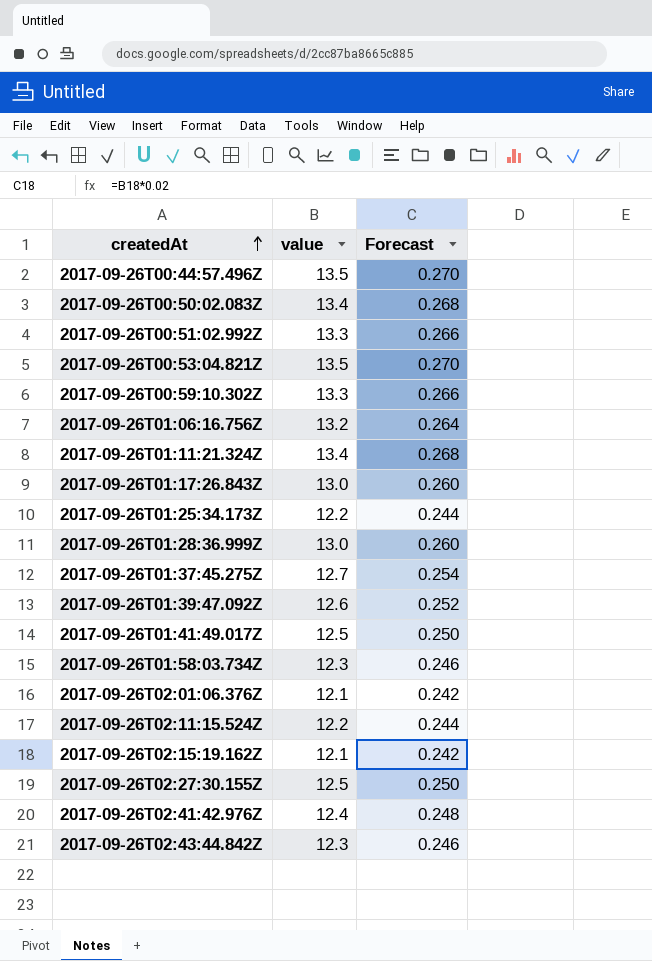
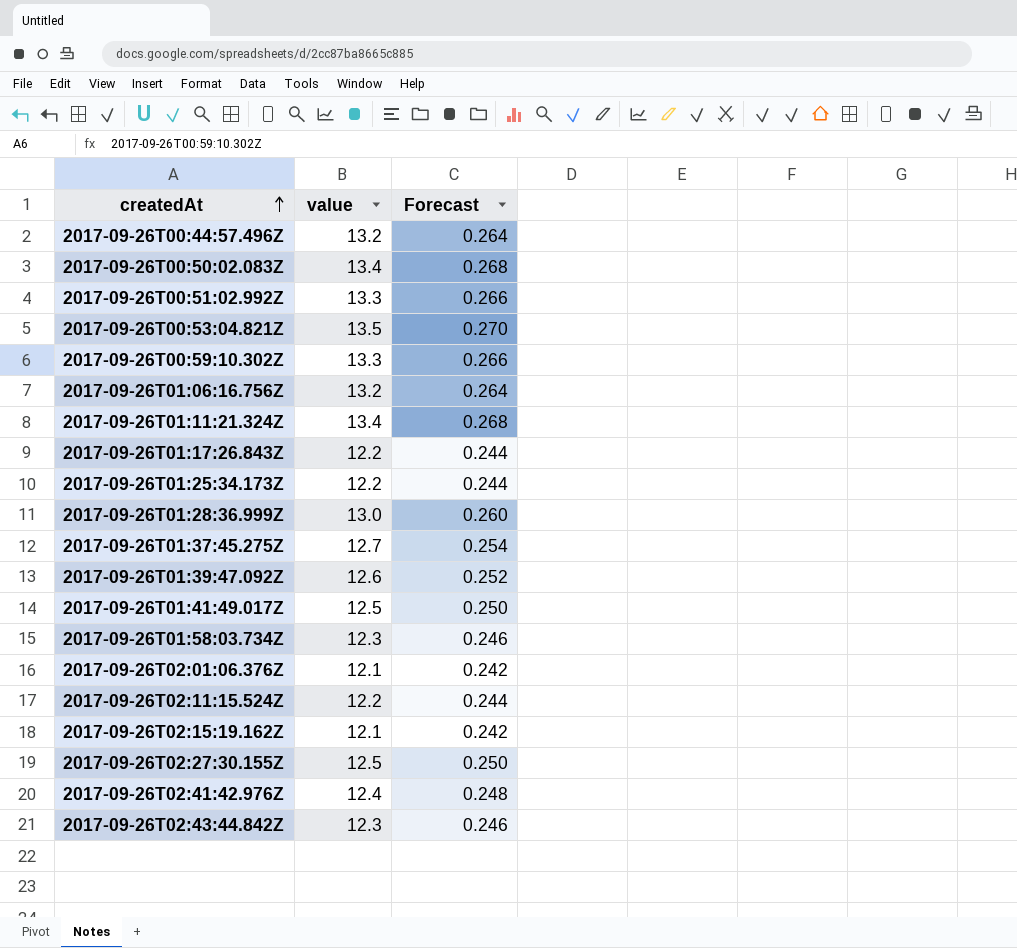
2017-09-26T00:44:57.496Z | value: 13.5 -> 13.2
2017-09-26T00:44:57.496Z | Forecast: 0.270 -> 0.264
2017-09-26T01:17:26.843Z | value: 13.0 -> 12.2
2017-09-26T01:17:26.843Z | Forecast: 0.260 -> 0.244

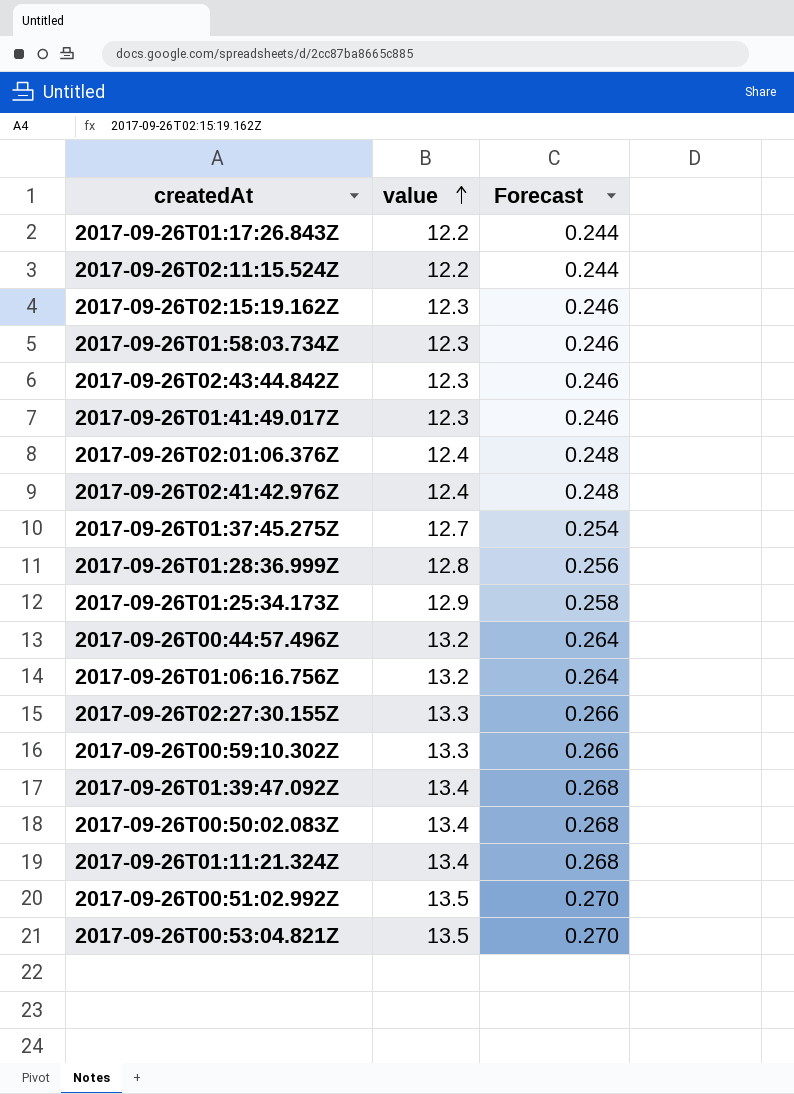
row order: createdAt ascending -> value ascending
2017-09-26T02:15:19.162Z | value: 12.1 -> 12.3
2017-09-26T02:15:19.162Z | Forecast: 0.242 -> 0.246
2017-09-26T01:41:49.017Z | value: 12.5 -> 12.3
2017-09-26T01:41:49.017Z | Forecast: 0.250 -> 0.246
2017-09-26T02:01:06.376Z | value: 12.1 -> 12.4
2017-09-26T02:01:06.376Z | Forecast: 0.242 -> 0.248
2017-09-26T01:28:36.999Z | value: 13.0 -> 12.8
2017-09-26T01:28:36.999Z | Forecast: 0.260 -> 0.256
2017-09-26T01:25:34.173Z | value: 12.2 -> 12.9
2017-09-26T01:25:34.173Z | Forecast: 0.244 -> 0.258
2017-09-26T02:27:30.155Z | value: 12.5 -> 13.3
2017-09-26T02:27:30.155Z | Forecast: 0.250 -> 0.266
2017-09-26T01:39:47.092Z | value: 12.6 -> 13.4
2017-09-26T01:39:47.092Z | Forecast: 0.252 -> 0.268
2017-09-26T00:51:02.992Z | value: 13.3 -> 13.5
2017-09-26T00:51:02.992Z | Forecast: 0.266 -> 0.270

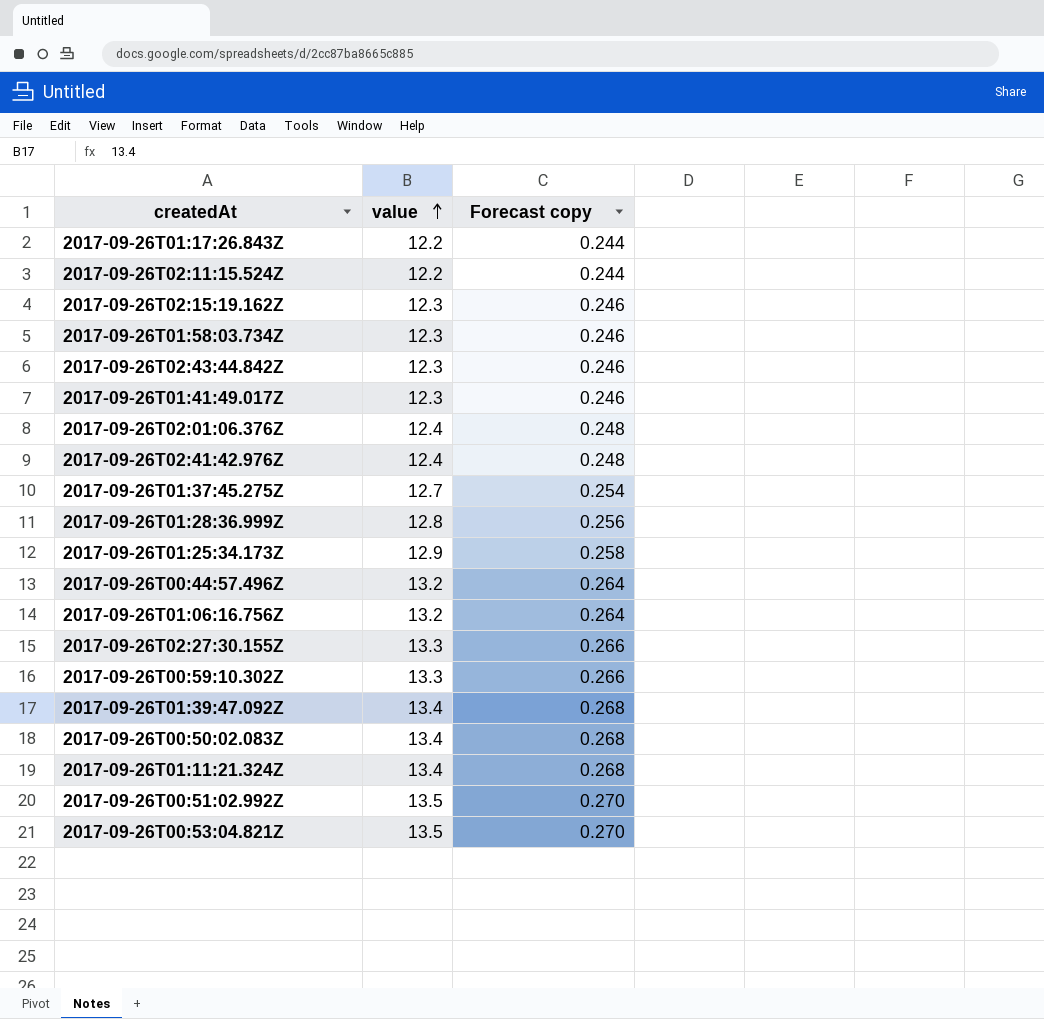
column name: Forecast -> Forecast copy

